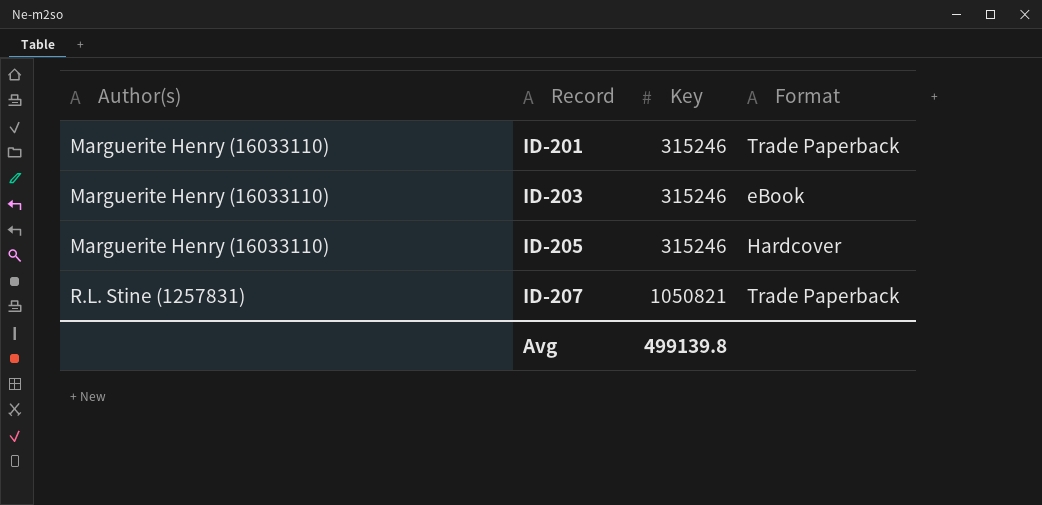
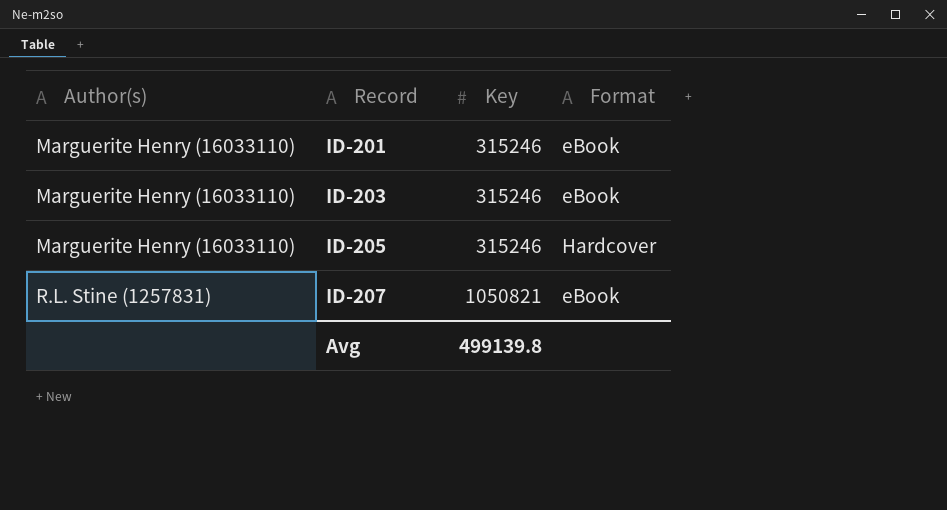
ID-201 | Format: Trade Paperback -> eBook
ID-207 | Format: Trade Paperback -> eBook

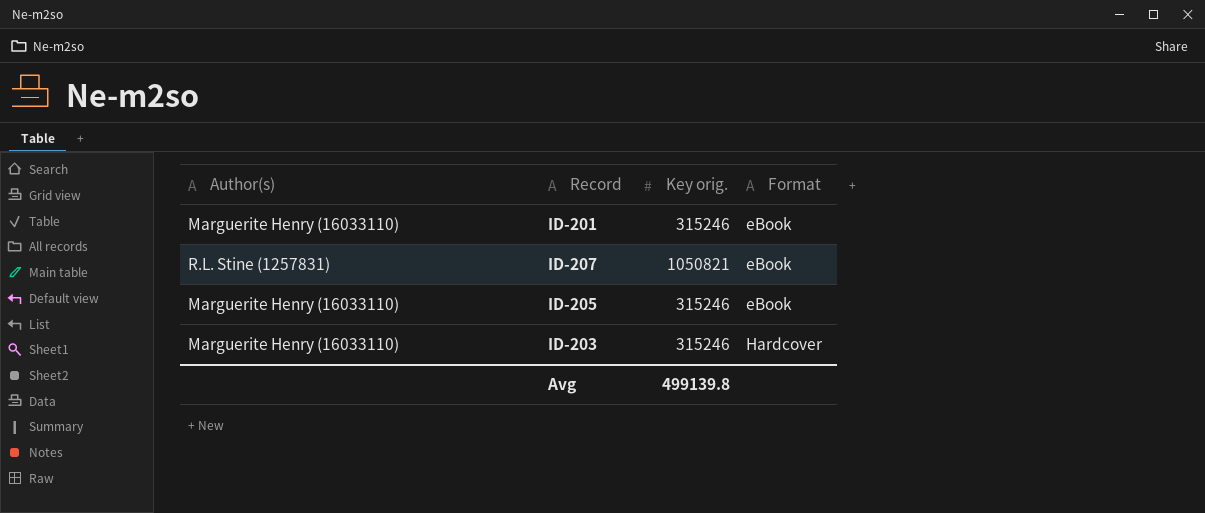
row order: Author(s) ascending -> Format ascending
column name: Key -> Key orig.
ID-205 | Format: Hardcover -> eBook
ID-203 | Format: eBook -> Hardcover

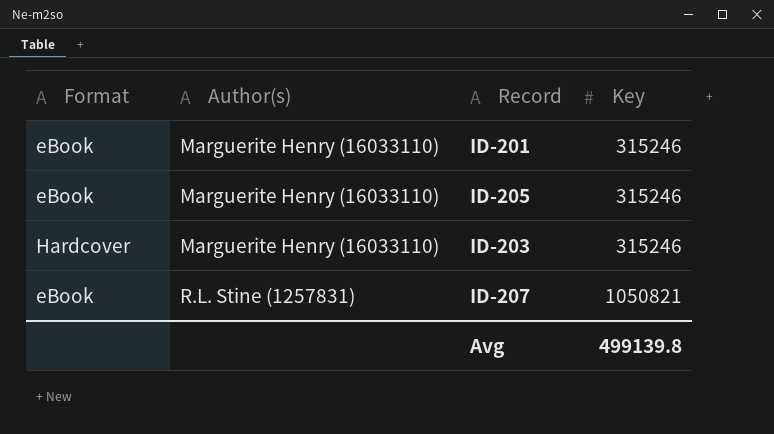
row order: Format ascending -> Author(s) ascending
column Format | position: 4 -> 1
column name: Key orig. -> Key

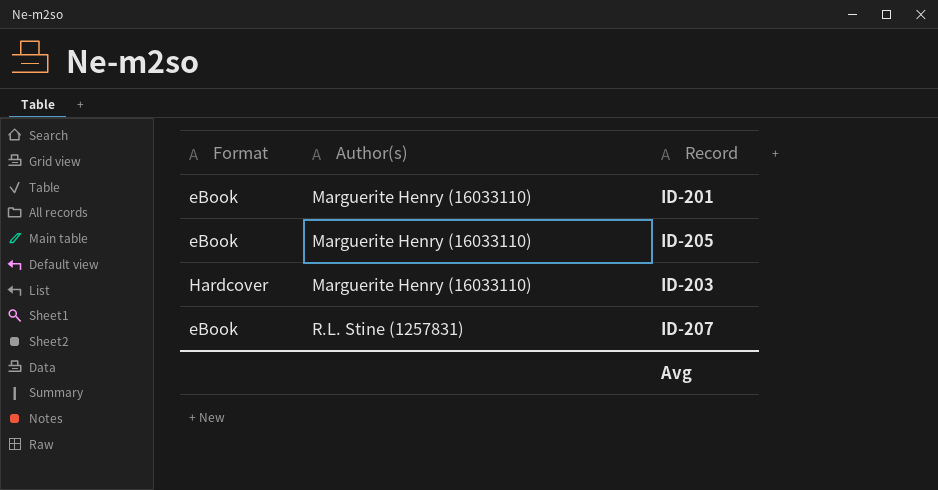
column Key | position: 4 -> none

